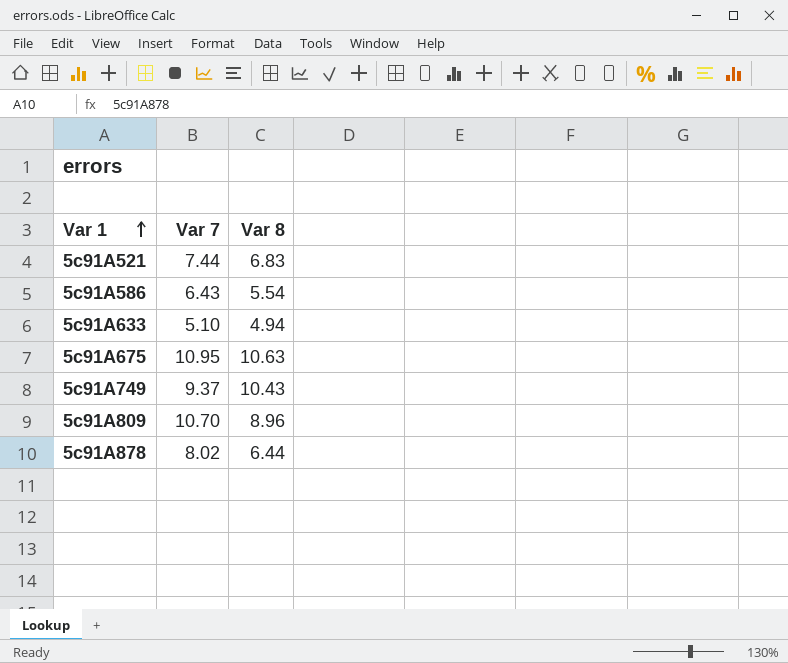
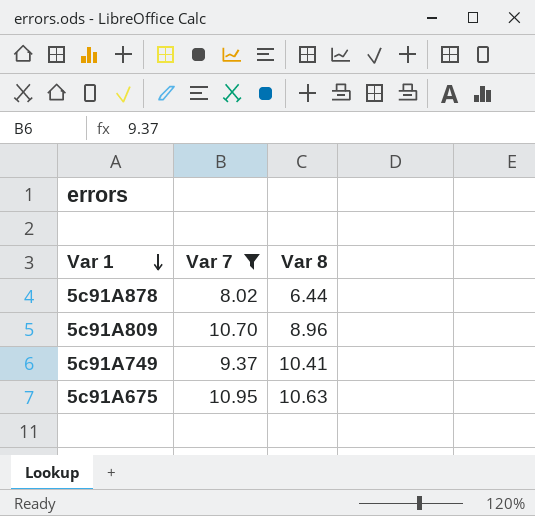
filter: none -> Var 7 >= 8.02
row order: Var 1 ascending -> Var 1 descending
5c91A749 | Var 8: 10.43 -> 10.41

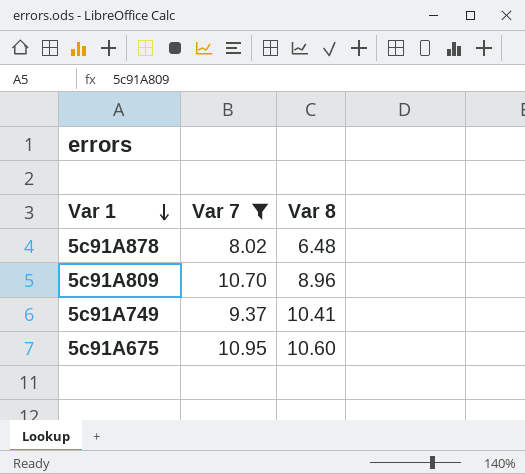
5c91A878 | Var 8: 6.44 -> 6.48
5c91A675 | Var 8: 10.63 -> 10.60

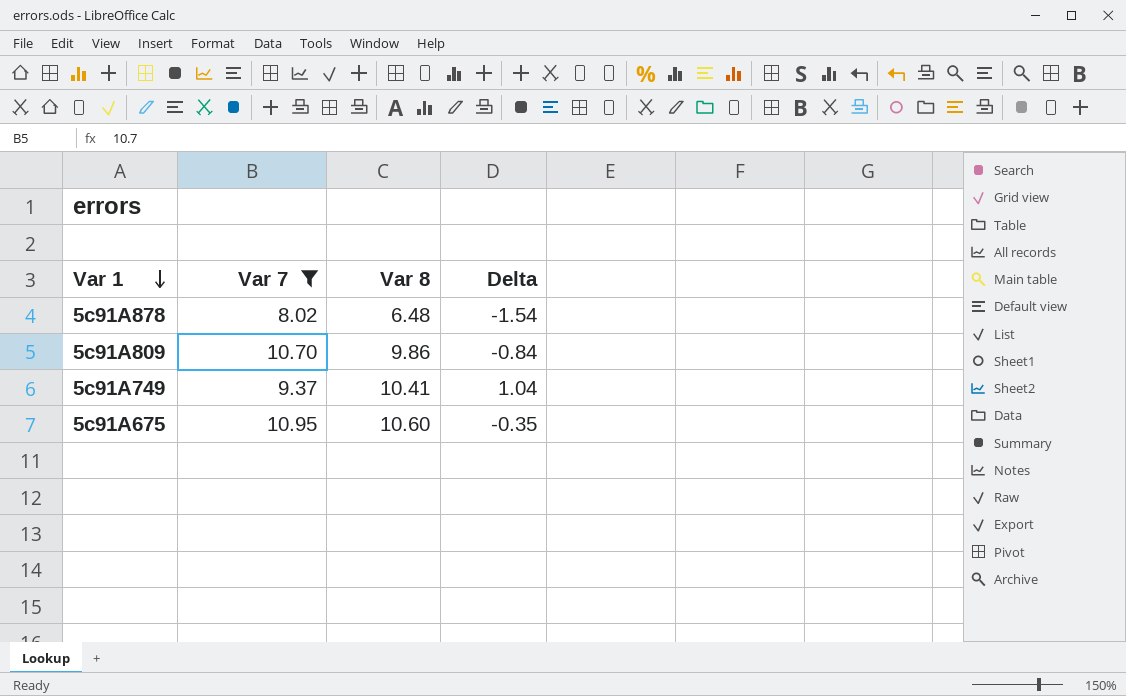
column Delta | formula: none -> [Var 8] - [Var 7]
5c91A809 | Var 8: 8.96 -> 9.86

